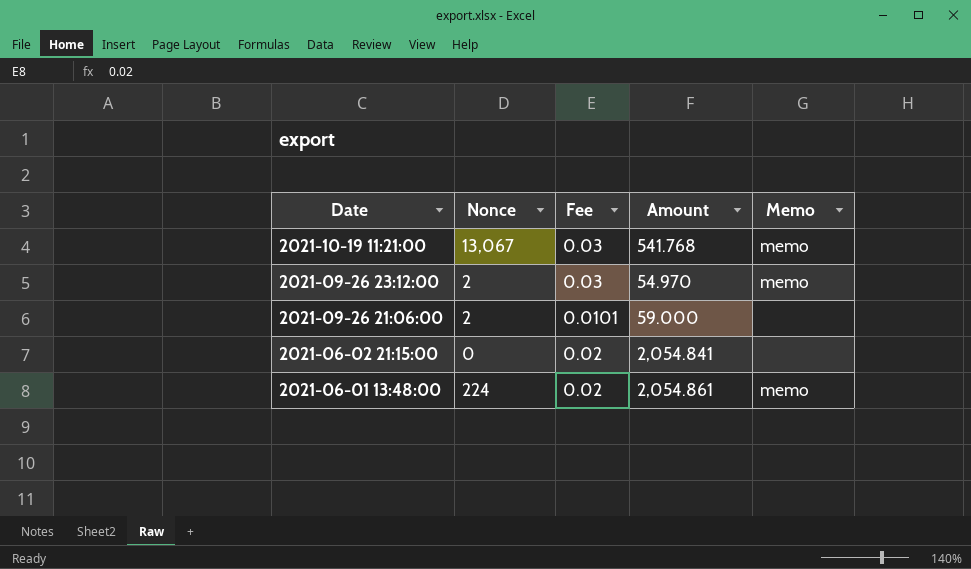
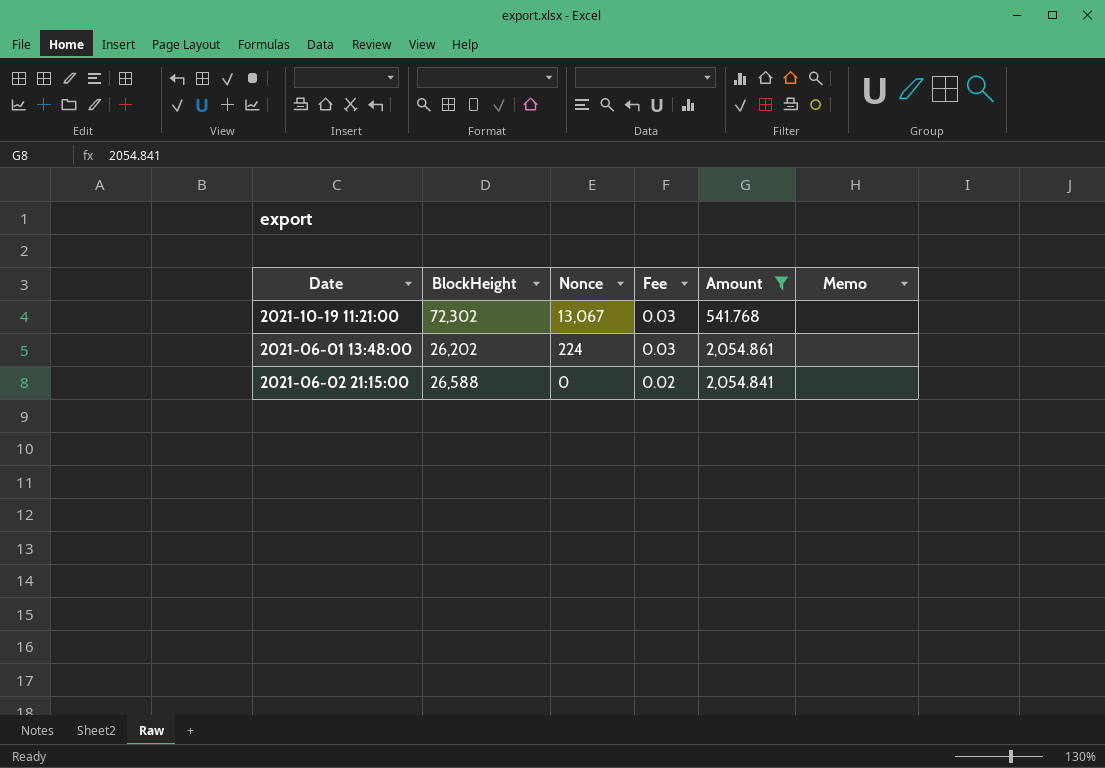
filter: none -> Amount >= 541.768
row order: Date descending -> Nonce descending
column BlockHeight | position: none -> 2
2021-10-19 11:21:00 | Memo: memo -> none
2021-06-01 13:48:00 | Fee: 0.02 -> 0.03
2021-06-01 13:48:00 | Memo: memo -> none

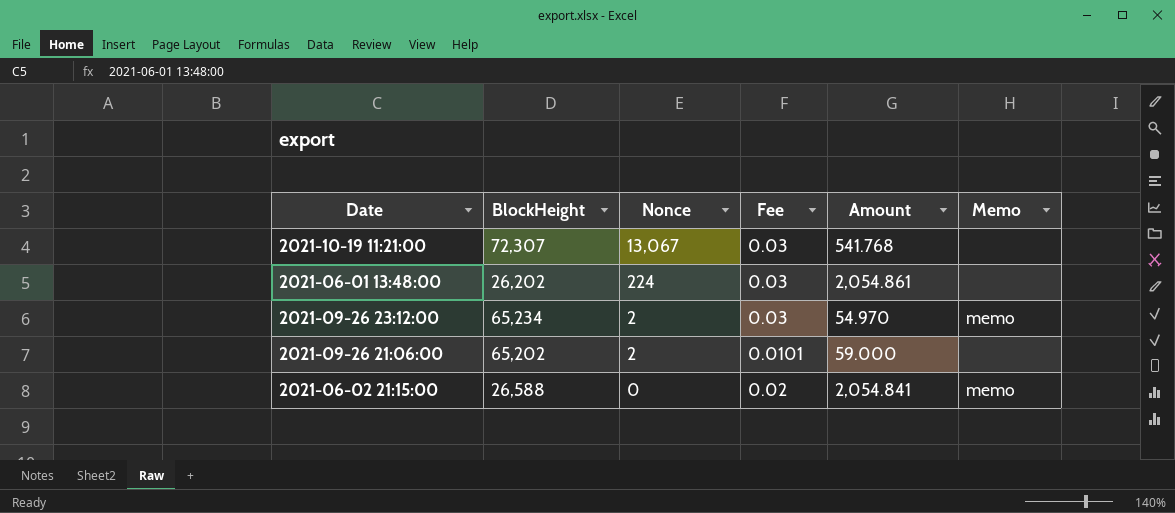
filter: Amount >= 541.768 -> none
2021-10-19 11:21:00 | BlockHeight: 72,302 -> 72,307
2021-06-02 21:15:00 | Memo: none -> memo

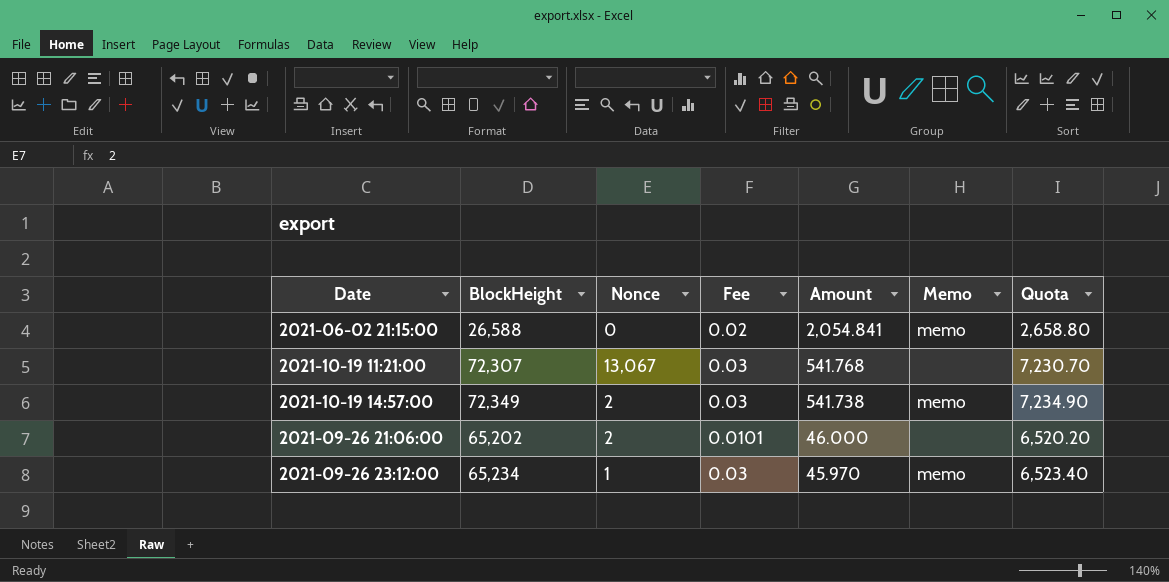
row order: Nonce descending -> Amount descending
column Quota | formula: none -> [BlockHeight] * 0.1
row 2021-06-01 13:48:00: 26,202 | 224 | 0.03 | 2,054.861 | none -> none
row 2021-10-19 14:57:00: none -> 72,349 | 2 | 0.03 | 541.738 | memo | 7,234.90
2021-09-26 21:06:00 | Amount: 59.000 -> 46.000
2021-09-26 23:12:00 | Nonce: 2 -> 1
2021-09-26 23:12:00 | Amount: 54.970 -> 45.970

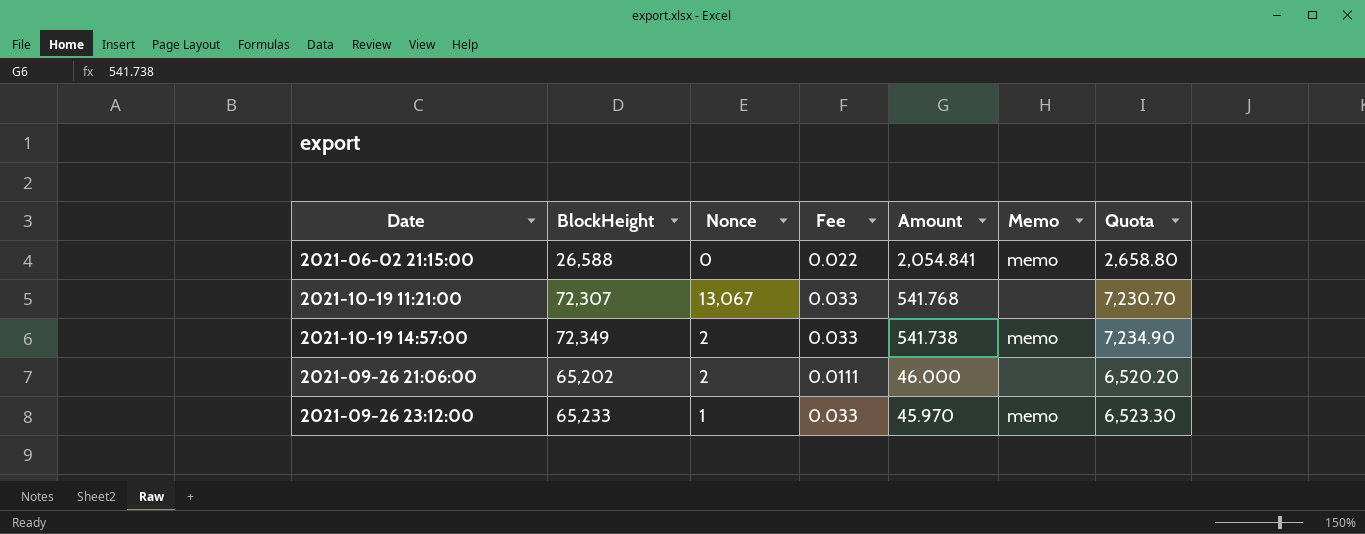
2021-06-02 21:15:00 | Fee: 0.02 -> 0.022
2021-10-19 11:21:00 | Fee: 0.03 -> 0.033
2021-10-19 14:57:00 | Fee: 0.03 -> 0.033
2021-09-26 21:06:00 | Fee: 0.0101 -> 0.0111
2021-09-26 23:12:00 | BlockHeight: 65,234 -> 65,233
2021-09-26 23:12:00 | Fee: 0.03 -> 0.033
2021-09-26 23:12:00 | Quota: 6,523.40 -> 6,523.30

